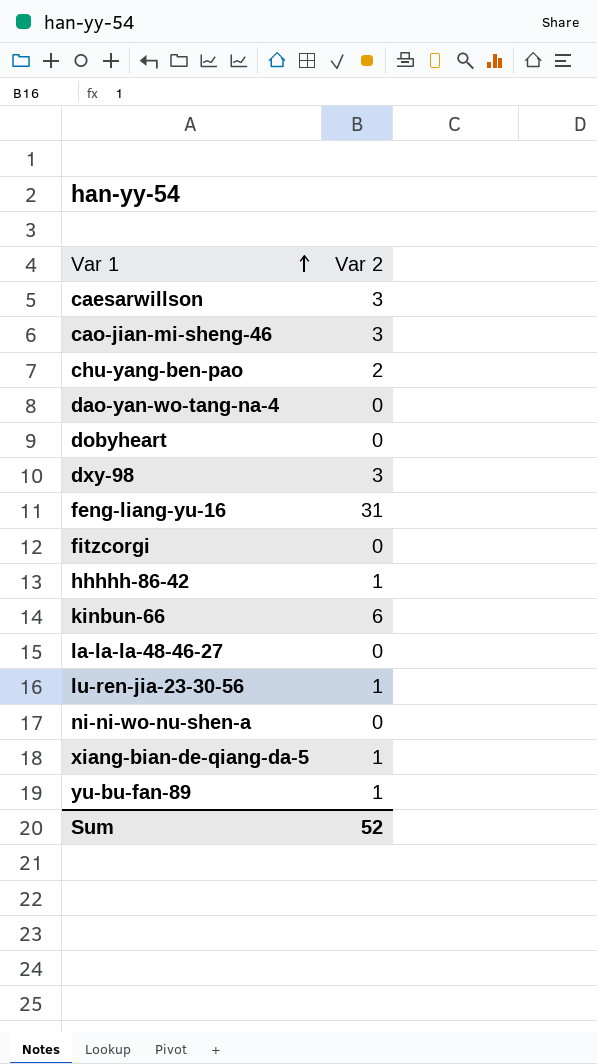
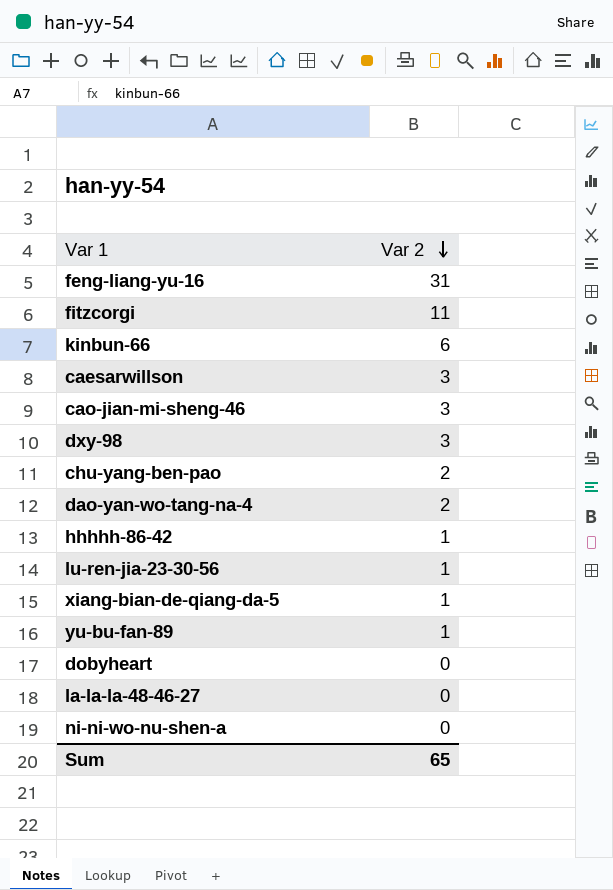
row order: Var 1 ascending -> Var 2 descending
fitzcorgi | Var 2: 0 -> 11
dao-yan-wo-tang-na-4 | Var 2: 0 -> 2
Sum | Var 2: 52 -> 65

